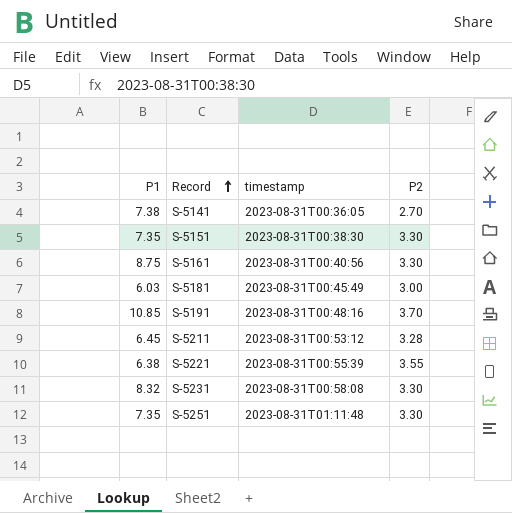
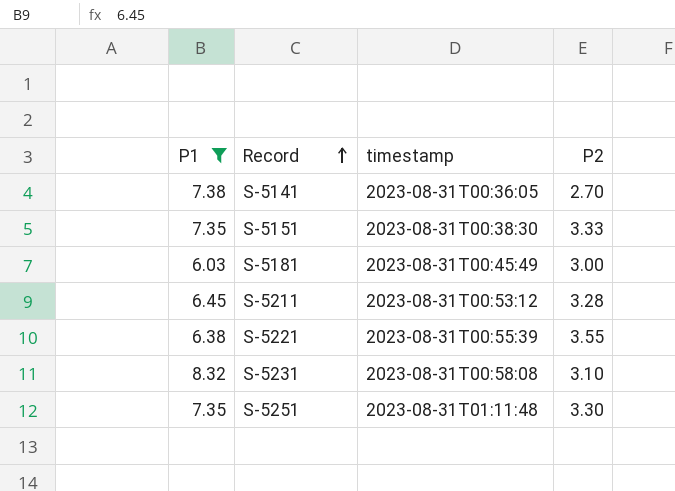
filter: none -> P1 <= 8.32
S-5151 | P2: 3.30 -> 3.33
S-5231 | P2: 3.30 -> 3.10

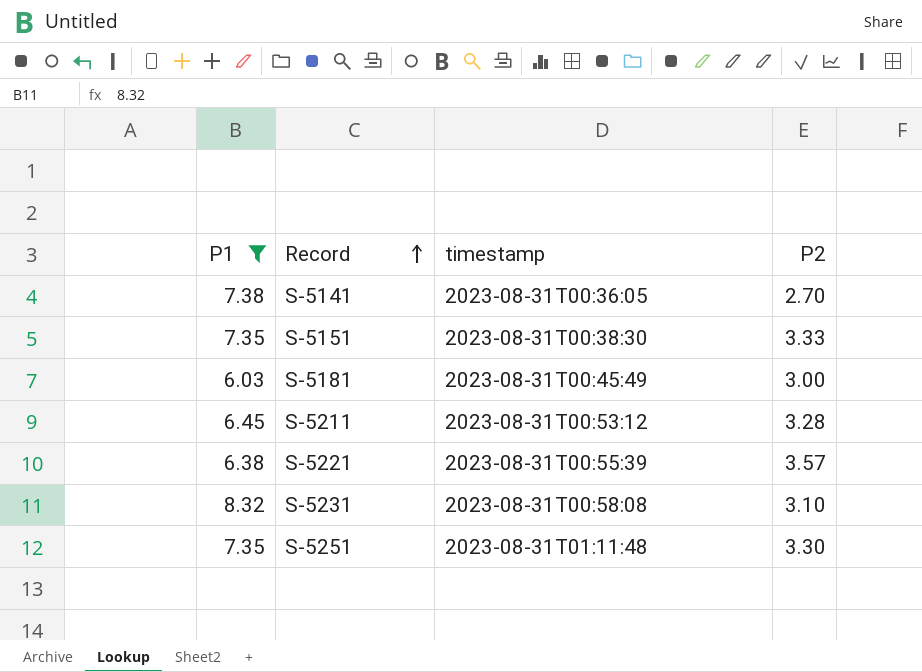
S-5221 | P2: 3.55 -> 3.57

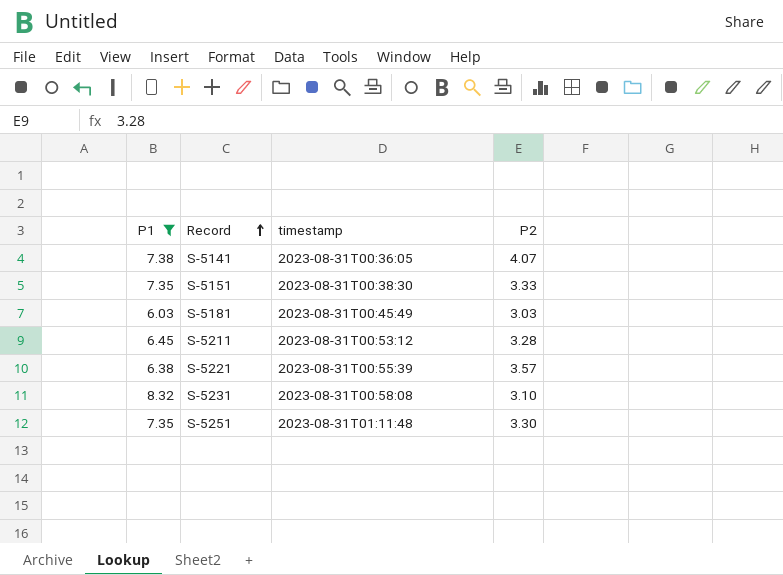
S-5141 | P2: 2.70 -> 4.07
S-5181 | P2: 3.00 -> 3.03

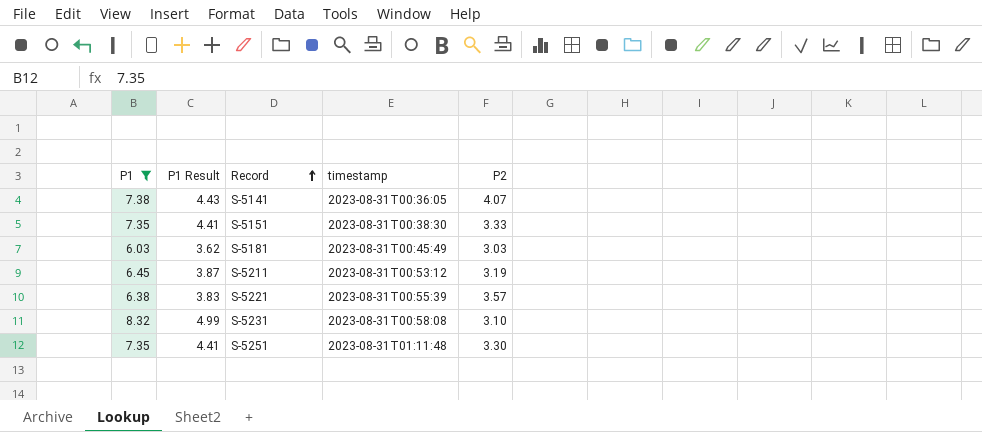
column P1 Result | formula: none -> [P1] * 0.6
S-5211 | P2: 3.28 -> 3.19

